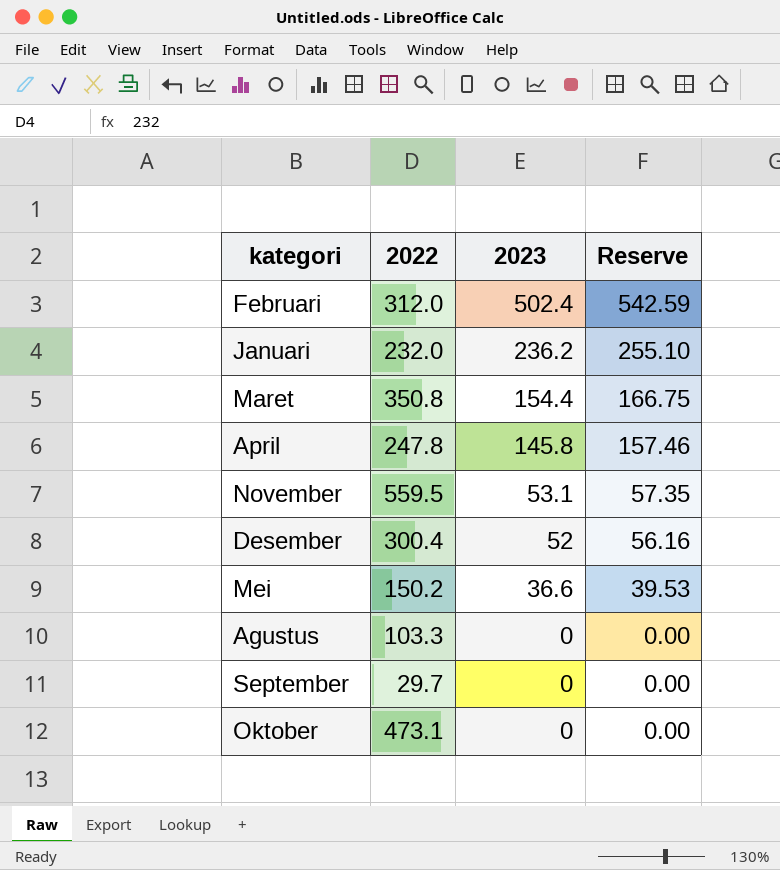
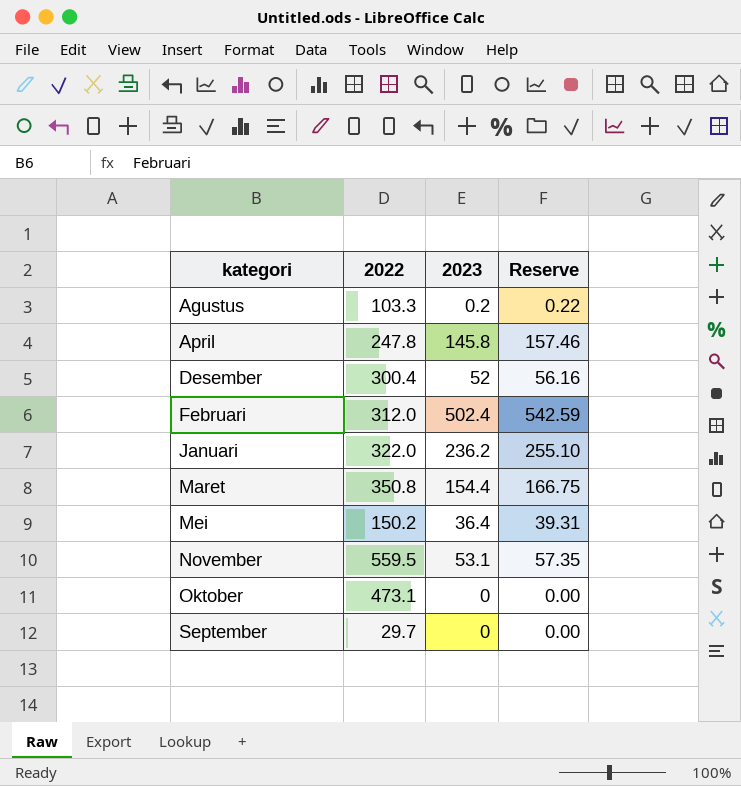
row order: 2023 descending -> kategori ascending
Agustus | 2023: 0 -> 0.2
Agustus | Reserve: 0.00 -> 0.22
Januari | 2022: 232.0 -> 322.0
Mei | 2023: 36.6 -> 36.4
Mei | Reserve: 39.53 -> 39.31

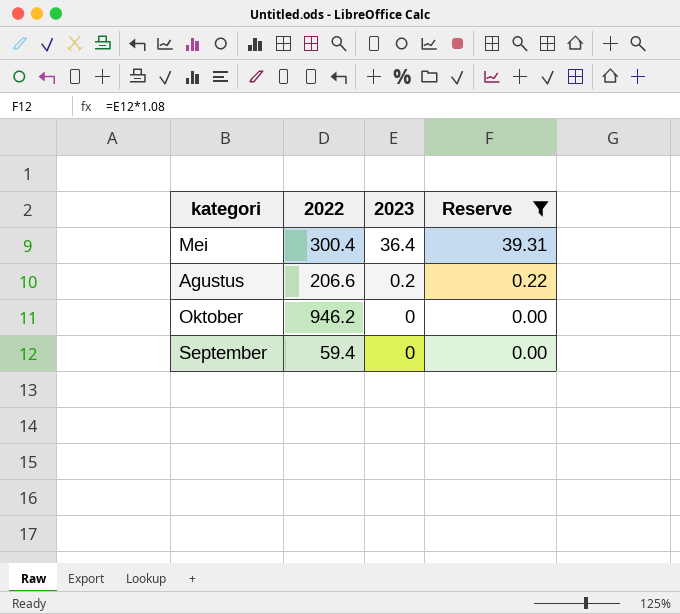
filter: none -> Reserve <= 39.31
row order: kategori ascending -> 2023 descending
Mei | 2022: 150.2 -> 300.4
Agustus | 2022: 103.3 -> 206.6
Oktober | 2022: 473.1 -> 946.2
September | 2022: 29.7 -> 59.4

